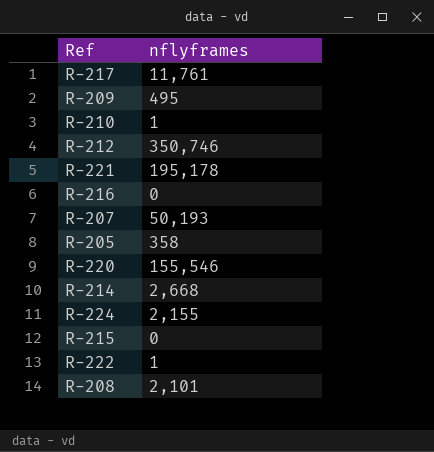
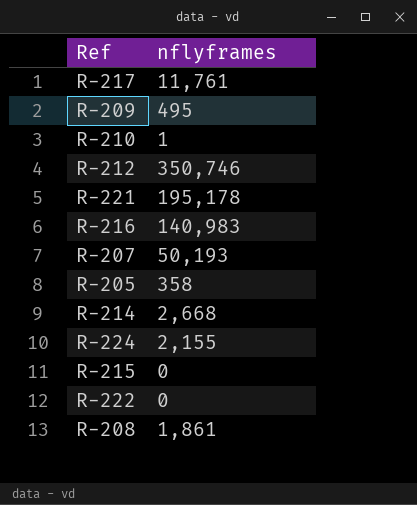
row R-220: 155,546 -> none
R-216 | nflyframes: 0 -> 140,983
R-222 | nflyframes: 1 -> 0
R-208 | nflyframes: 2,101 -> 1,861

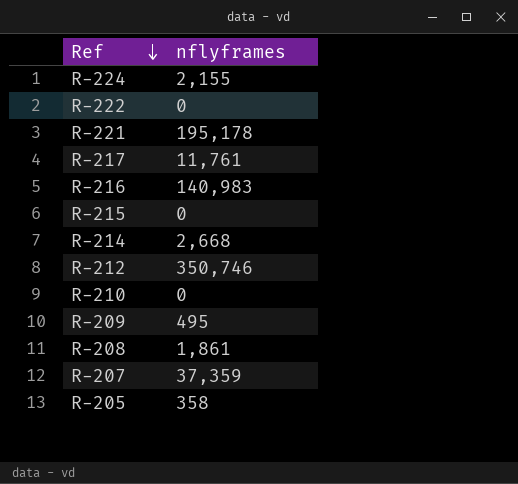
row order: none -> Ref descending
R-210 | nflyframes: 1 -> 0
R-207 | nflyframes: 50,193 -> 37,359

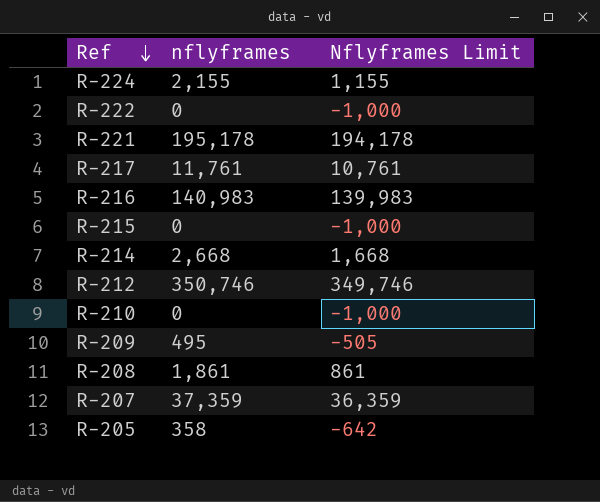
column Nflyframes Limit | formula: none -> [nflyframes] - 1000

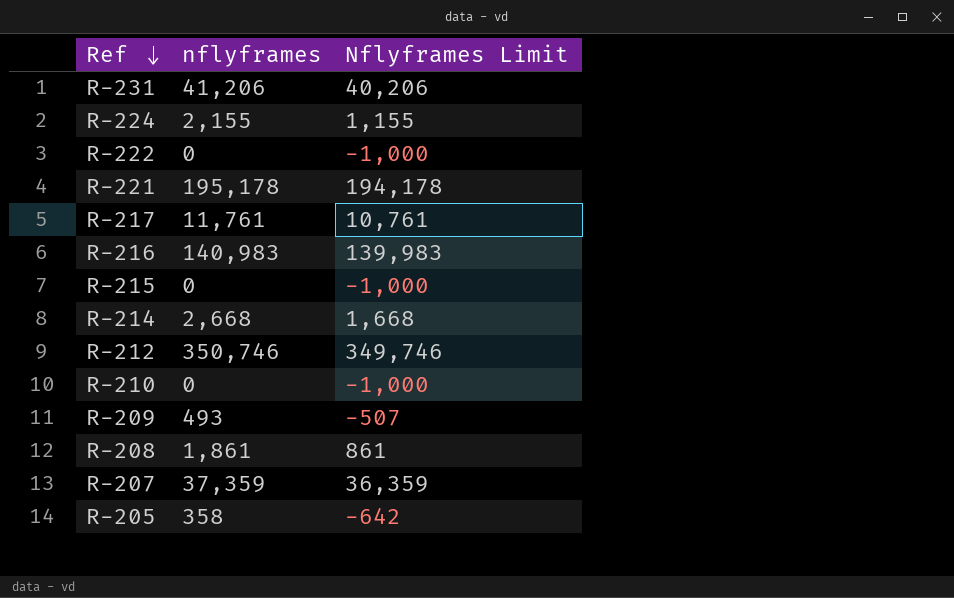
row R-231: none -> 41,206 | 40,206
R-209 | nflyframes: 495 -> 493
R-209 | Nflyframes Limit: -505 -> -507

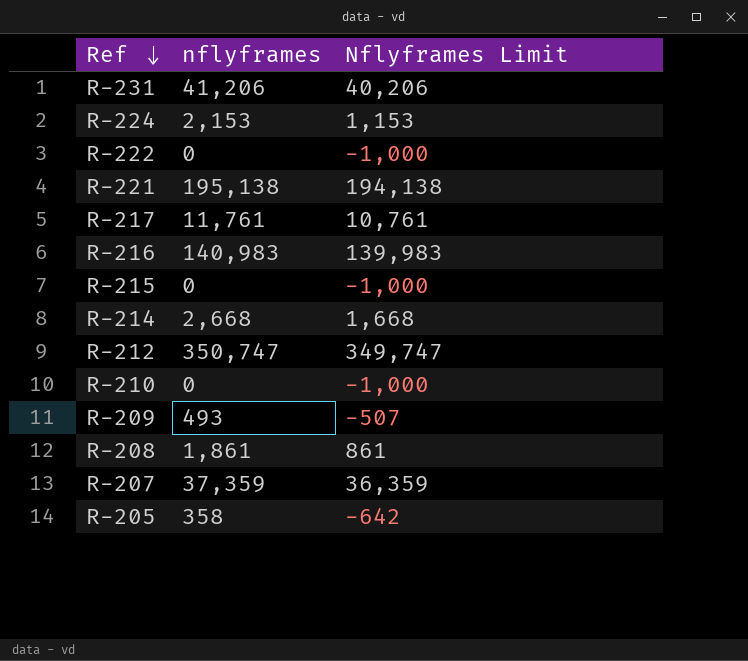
R-224 | nflyframes: 2,155 -> 2,153
R-224 | Nflyframes Limit: 1,155 -> 1,153
R-221 | nflyframes: 195,178 -> 195,138
R-221 | Nflyframes Limit: 194,178 -> 194,138
R-212 | nflyframes: 350,746 -> 350,747
R-212 | Nflyframes Limit: 349,746 -> 349,747

